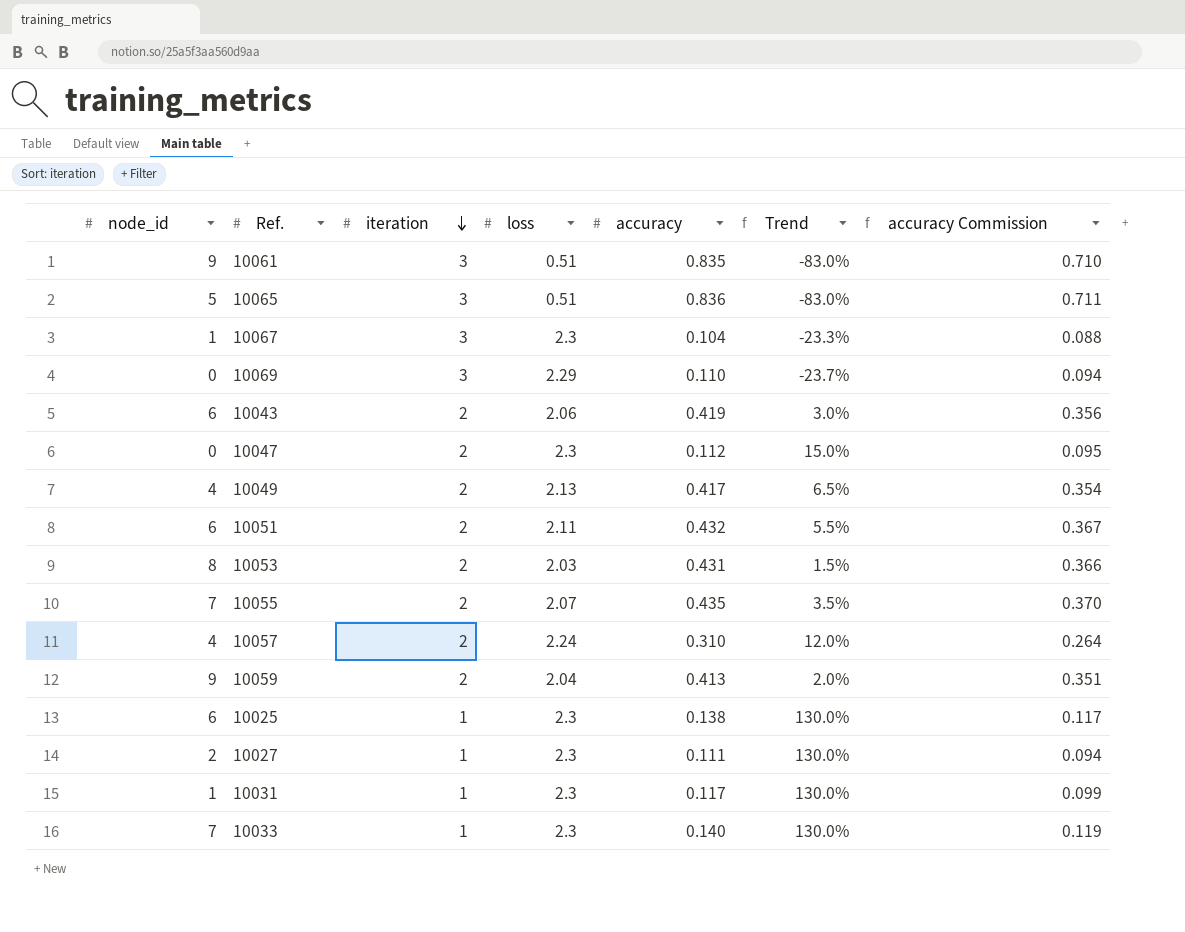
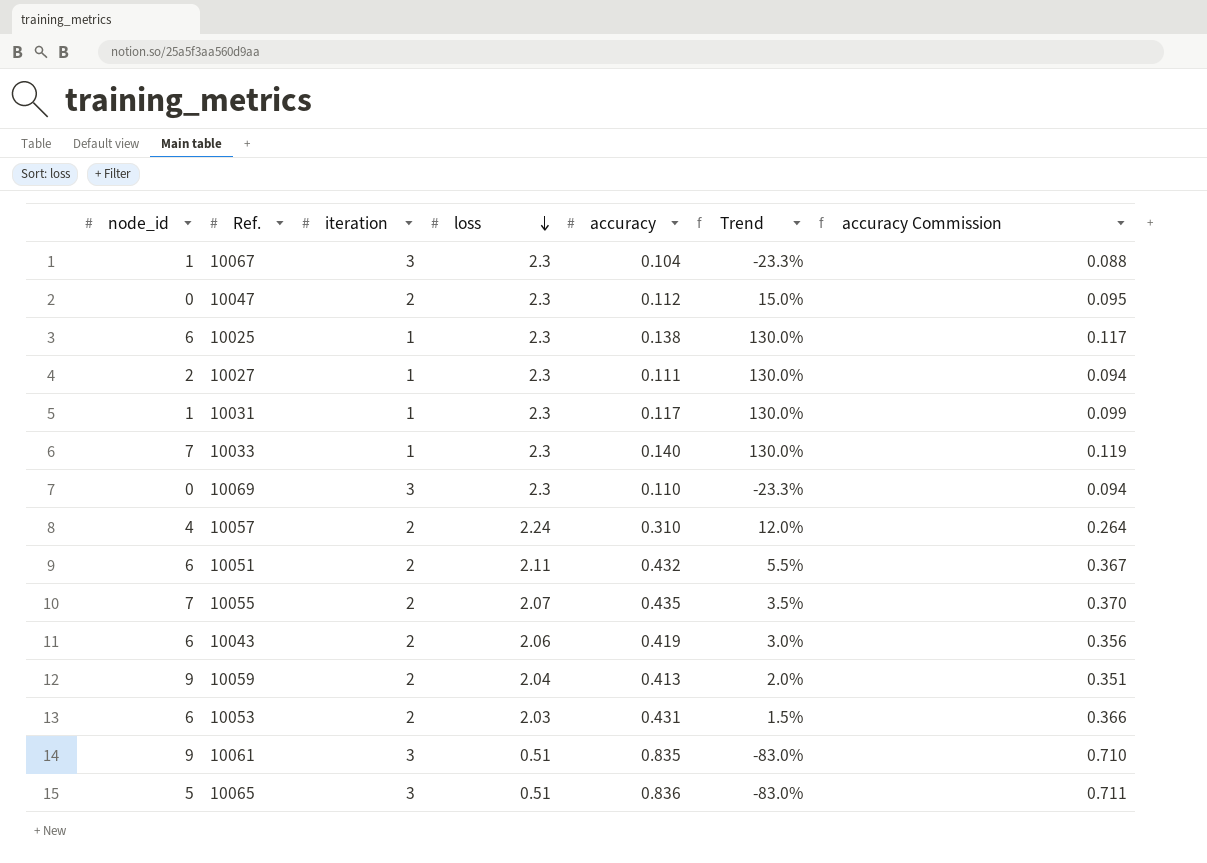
row order: iteration descending -> loss descending
row 10049: 4 | 2 | 2.13 | 0.417 | 6.5% | 0.354 -> none
10069 | loss: 2.29 -> 2.3
10069 | Trend: -23.7% -> -23.3%
10053 | node_id: 8 -> 6

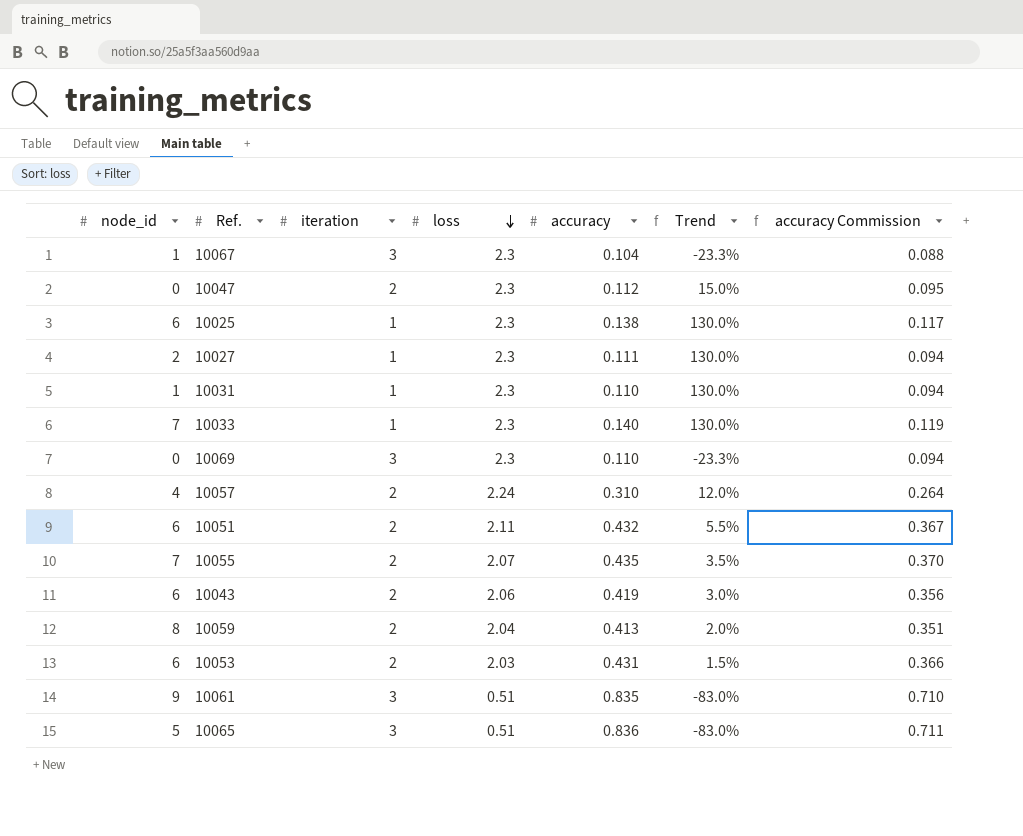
10031 | accuracy: 0.117 -> 0.110
10031 | accuracy Commission: 0.099 -> 0.094
10059 | node_id: 9 -> 8

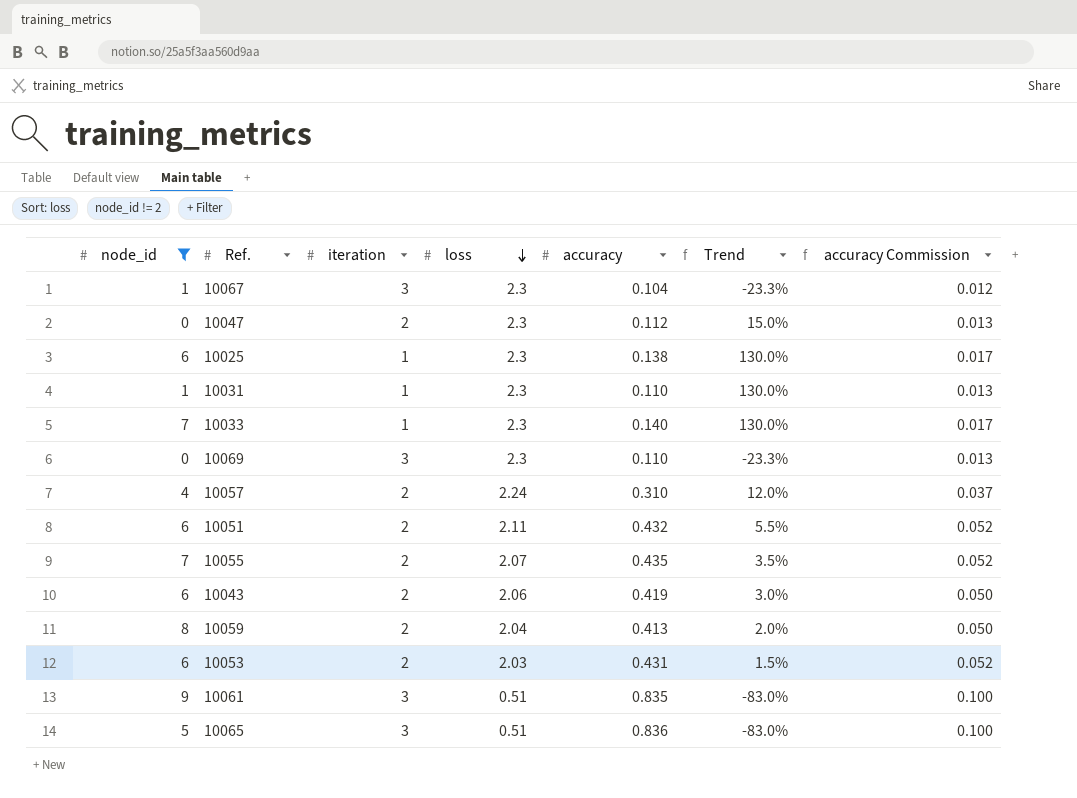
filter: none -> node_id != 2
column accuracy Commission | formula: [accuracy] * 0.85 -> [accuracy] * 0.12

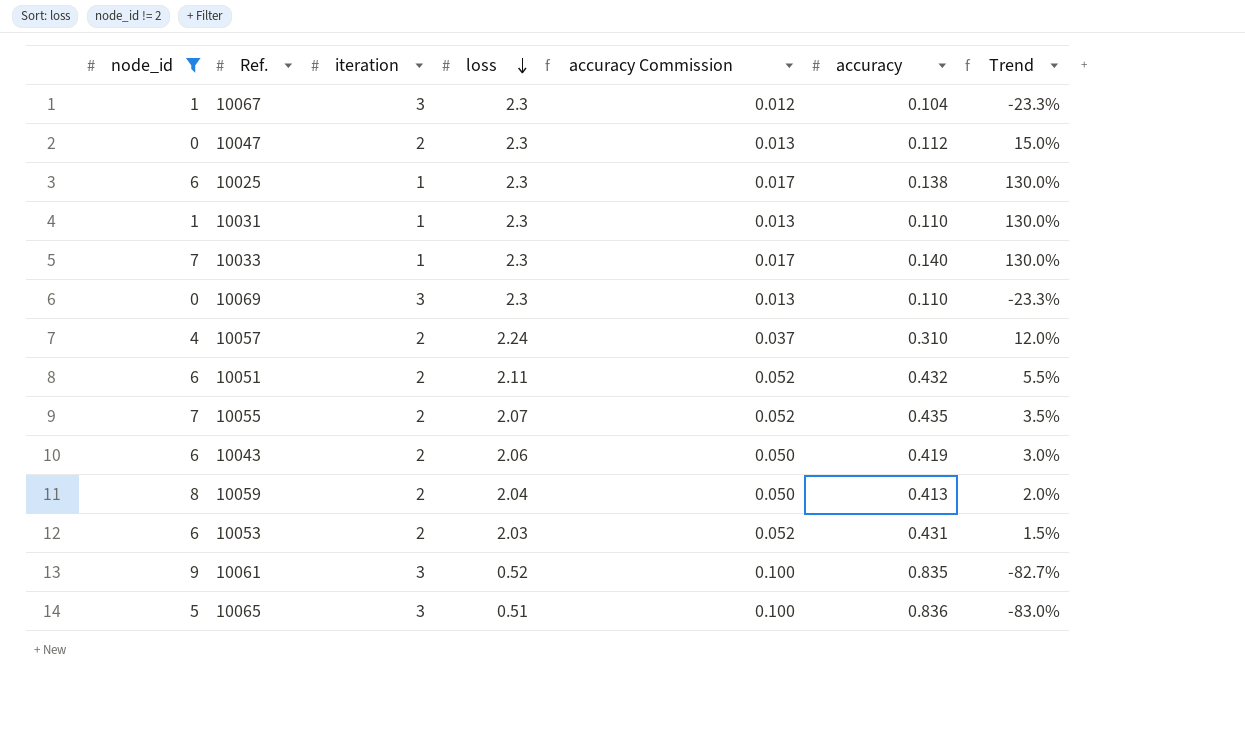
column accuracy Commission | position: 7 -> 5
10061 | loss: 0.51 -> 0.52
10061 | Trend: -83.0% -> -82.7%

